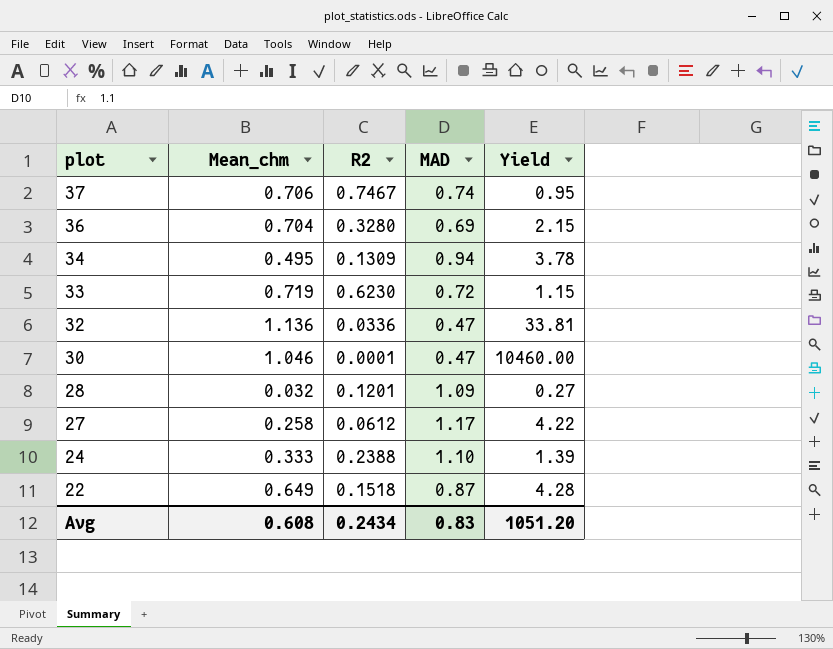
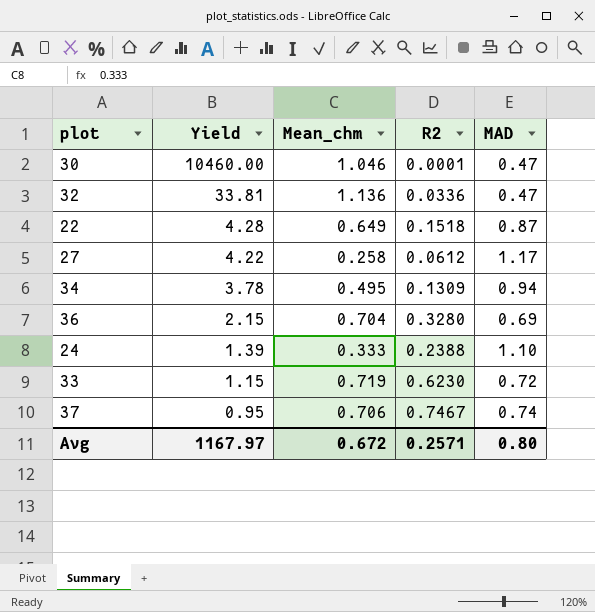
row order: plot descending -> Yield descending
column Yield | position: 5 -> 2
row 28: 0.032 | 0.1201 | 1.09 | 0.27 -> none
Avg | Yield: 1051.20 -> 1167.97
Avg | Mean_chm: 0.608 -> 0.672
Avg | R2: 0.2434 -> 0.2571
Avg | MAD: 0.83 -> 0.80

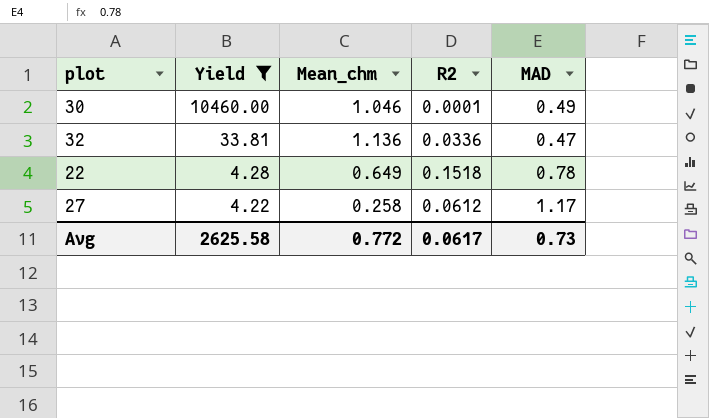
filter: none -> Yield >= 4.22
30 | MAD: 0.47 -> 0.49
22 | MAD: 0.87 -> 0.78
Avg | Yield: 1167.97 -> 2625.58
Avg | Mean_chm: 0.672 -> 0.772
Avg | R2: 0.2571 -> 0.0617
Avg | MAD: 0.80 -> 0.73

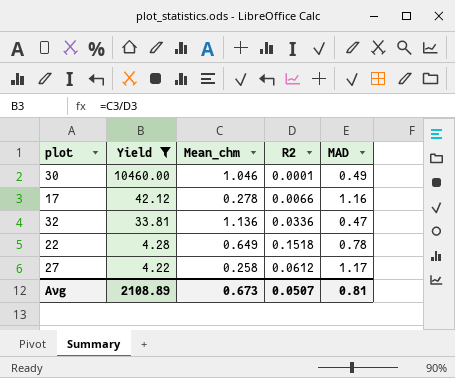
row 17: none -> 42.12 | 0.278 | 0.0066 | 1.16
Avg | Yield: 2625.58 -> 2108.89
Avg | Mean_chm: 0.772 -> 0.673
Avg | R2: 0.0617 -> 0.0507
Avg | MAD: 0.73 -> 0.81

